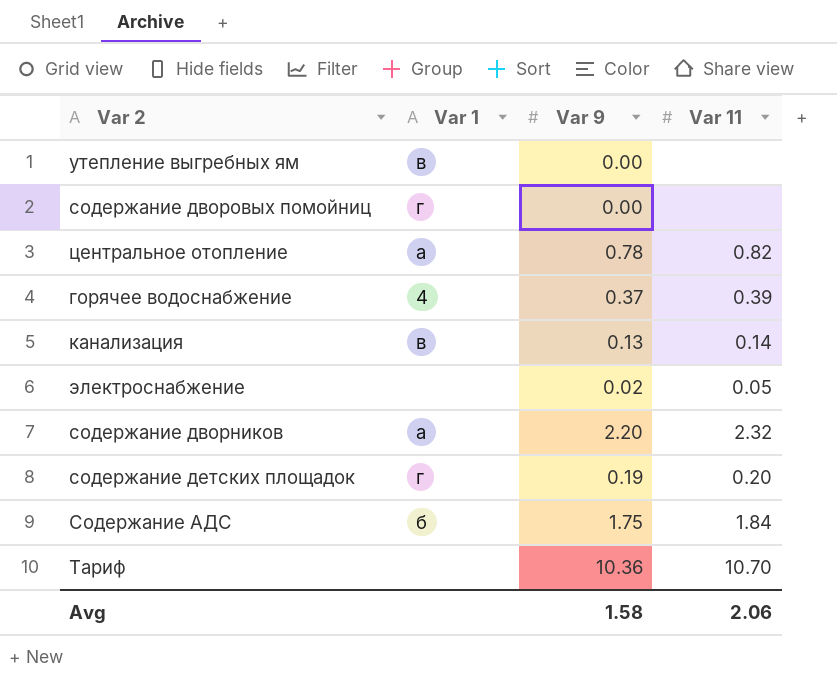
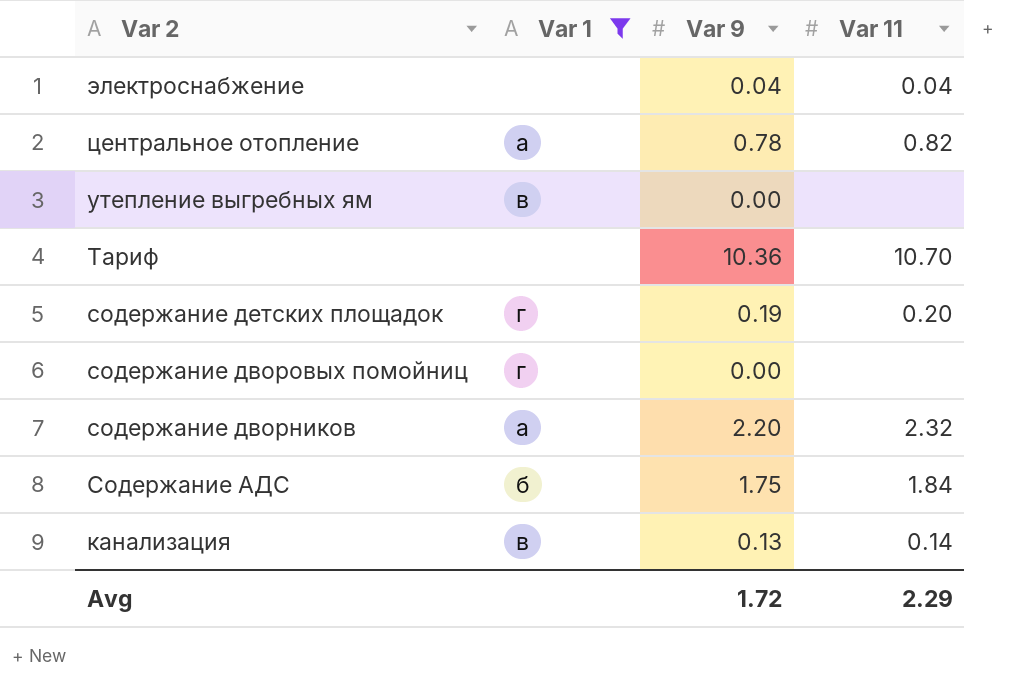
filter: none -> Var 1 != 4
row order: none -> Var 2 descending
электроснабжение | Var 9: 0.02 -> 0.04
электроснабжение | Var 11: 0.05 -> 0.04
Avg | Var 9: 1.58 -> 1.72
Avg | Var 11: 2.06 -> 2.29

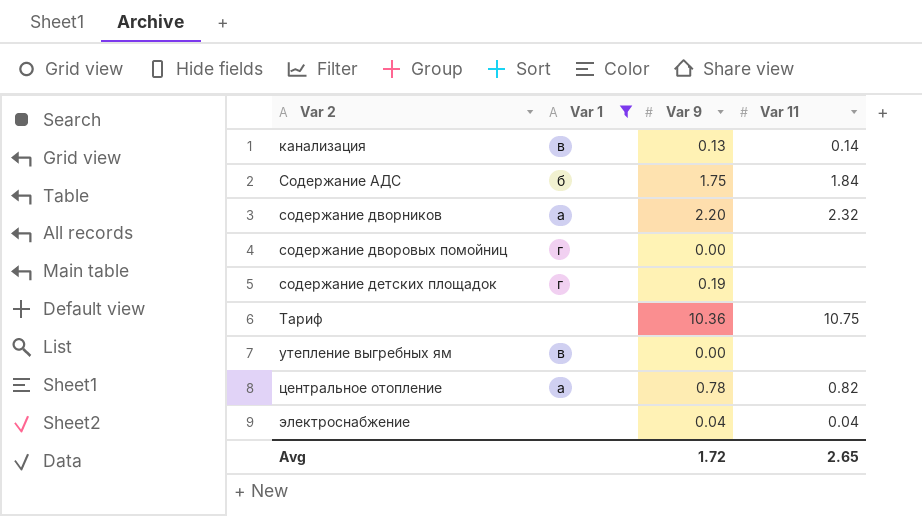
row order: Var 2 descending -> Var 2 ascending
содержание детских площадок | Var 11: 0.20 -> none
Тариф | Var 11: 10.70 -> 10.75
Avg | Var 11: 2.29 -> 2.65

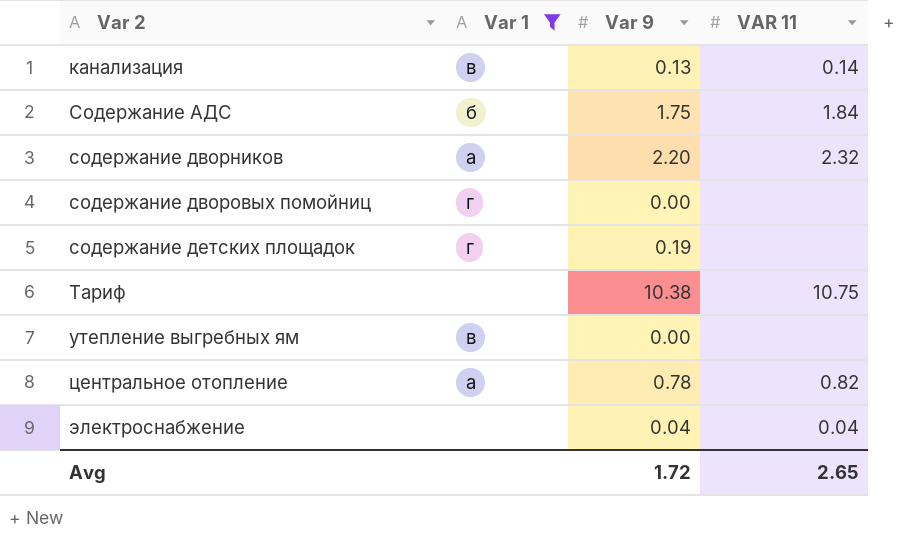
column name: Var 11 -> VAR 11
Тариф | Var 9: 10.36 -> 10.38

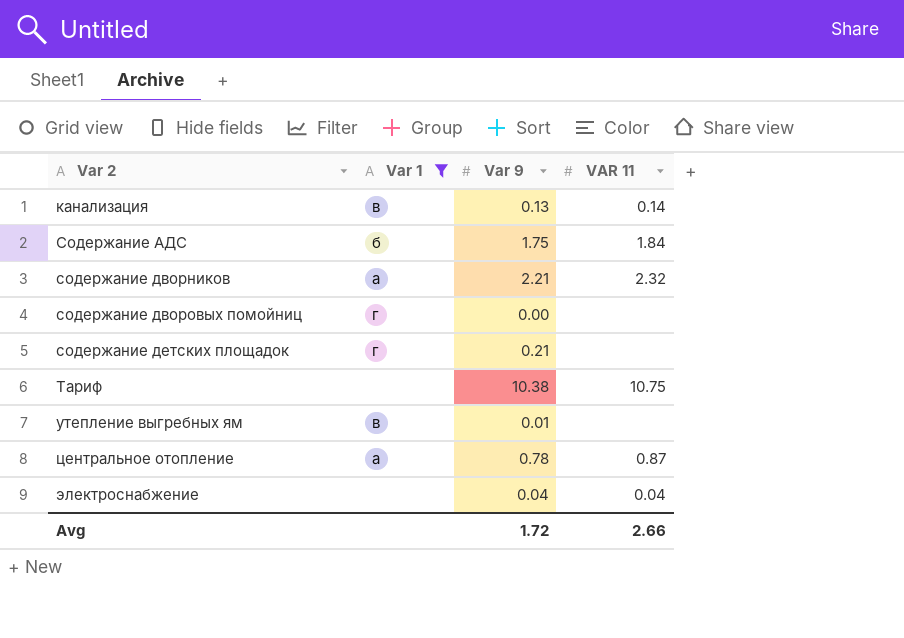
содержание дворников | Var 9: 2.20 -> 2.21
содержание детских площадок | Var 9: 0.19 -> 0.21
утепление выгребных ям | Var 9: 0.00 -> 0.01
центральное отопление | VAR 11: 0.82 -> 0.87
Avg | VAR 11: 2.65 -> 2.66

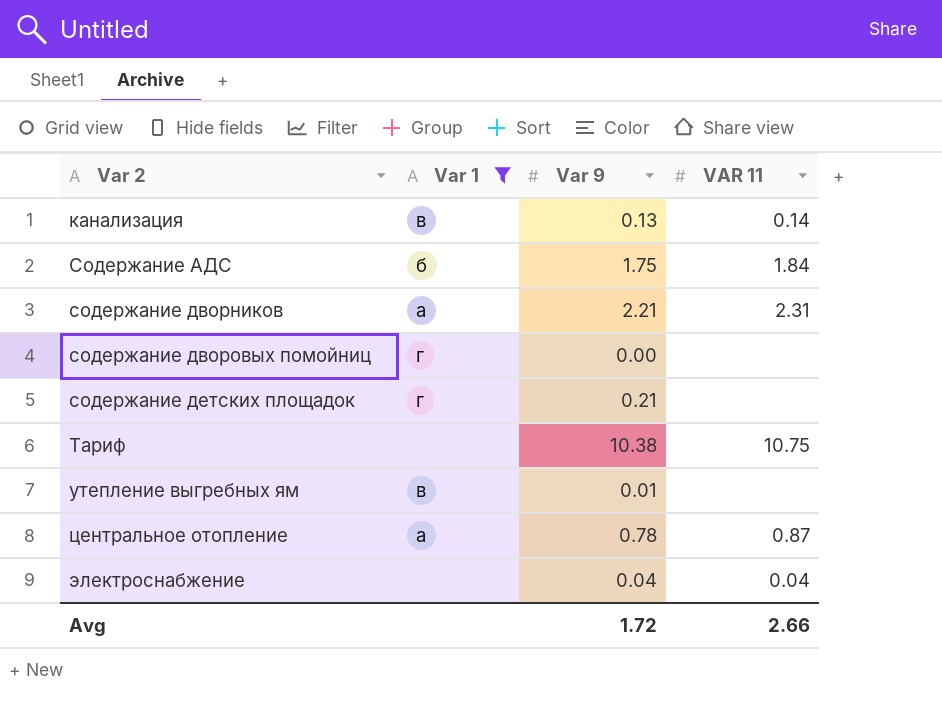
содержание дворников | VAR 11: 2.32 -> 2.31

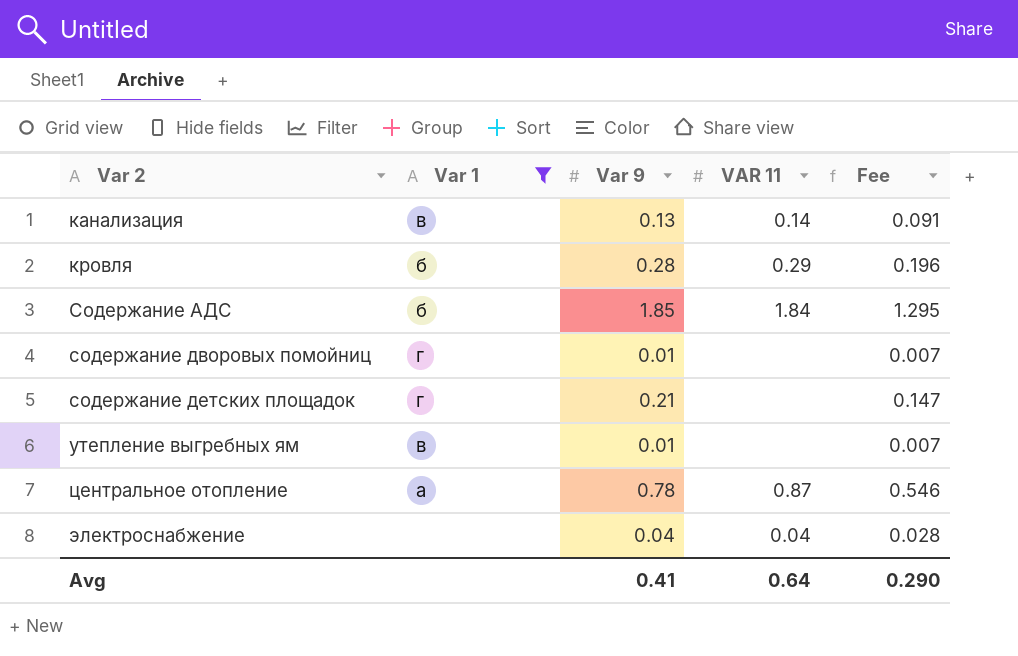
column Fee | formula: none -> [Var 9] * 0.7
row содержание дворников: а | 2.21 | 2.31 -> none
row Тариф: none | 10.38 | 10.75 -> none
row кровля: none -> б | 0.28 | 0.29 | 0.196
Содержание АДС | Var 9: 1.75 -> 1.85
содержание дворовых помойниц | Var 9: 0.00 -> 0.01
Avg | Var 9: 1.72 -> 0.41
Avg | VAR 11: 2.66 -> 0.64

